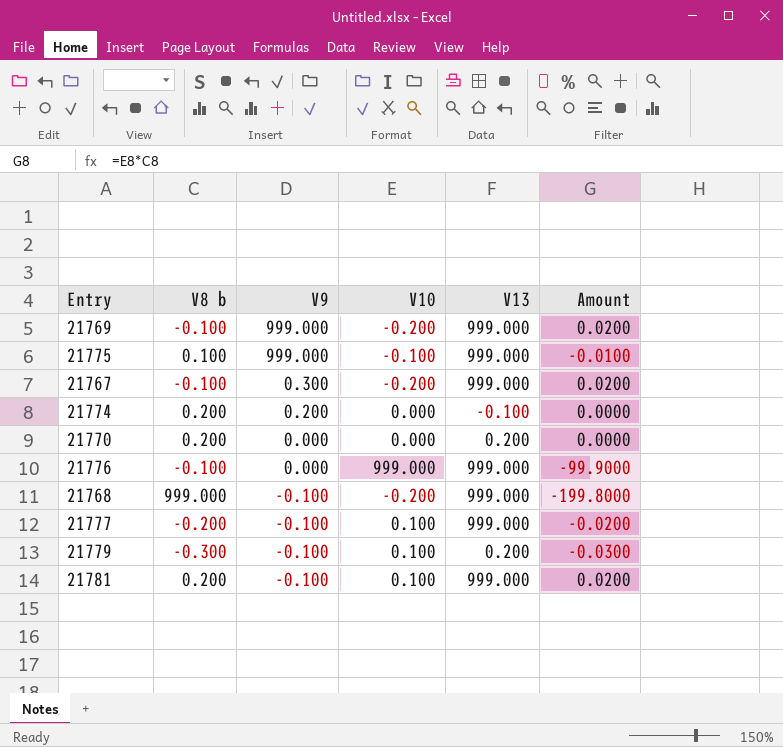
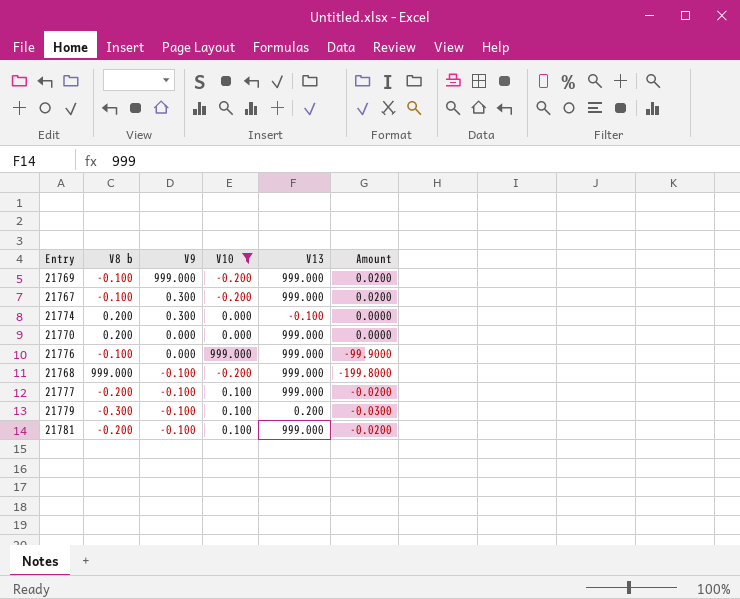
filter: none -> V10 != -0.100
21774 | V9: 0.200 -> 0.300
21770 | V13: 0.200 -> 999.000
21781 | V8 b: 0.200 -> -0.200
21781 | Amount: 0.0200 -> -0.0200

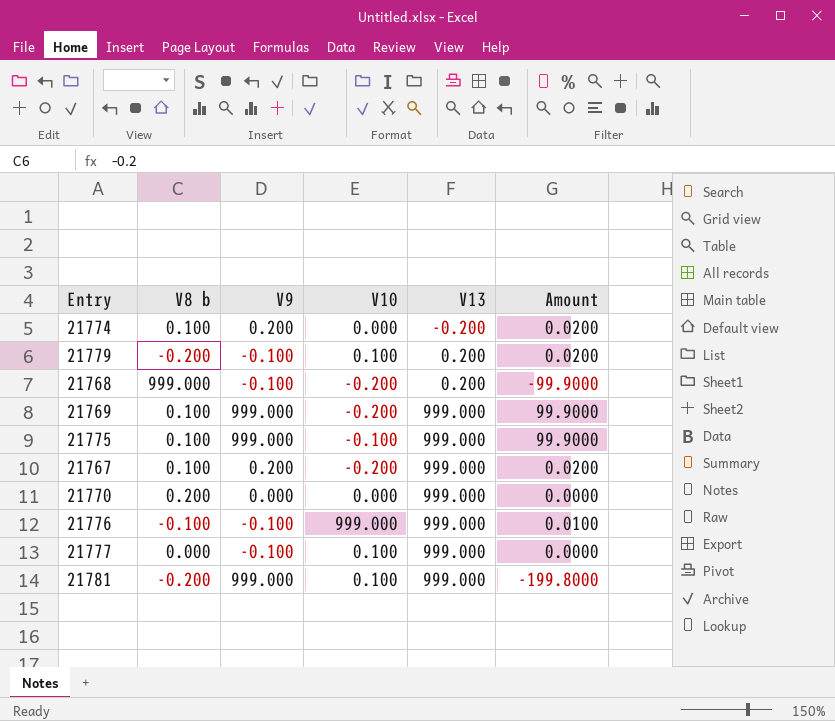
filter: V10 != -0.100 -> none
row order: V9 descending -> V13 ascending
column Amount | formula: [V8 b] * [V10] -> [V8 b] * [V9]
21774 | V8 b: 0.200 -> 0.100
21774 | V9: 0.300 -> 0.200
21774 | V13: -0.100 -> -0.200
21779 | V8 b: -0.300 -> -0.200
21768 | V13: 999.000 -> 0.200
21769 | V8 b: -0.100 -> 0.100
21767 | V8 b: -0.100 -> 0.100
21767 | V9: 0.300 -> 0.200
21776 | V9: 0.000 -> -0.100
21777 | V8 b: -0.200 -> 0.000
21781 | V9: -0.100 -> 999.000

